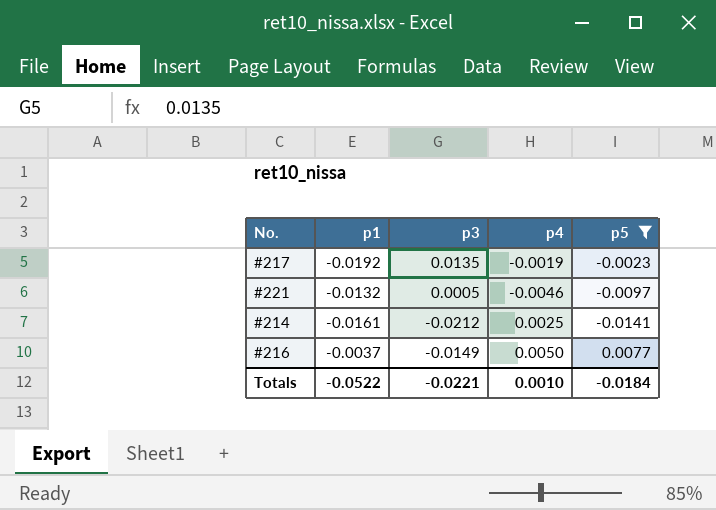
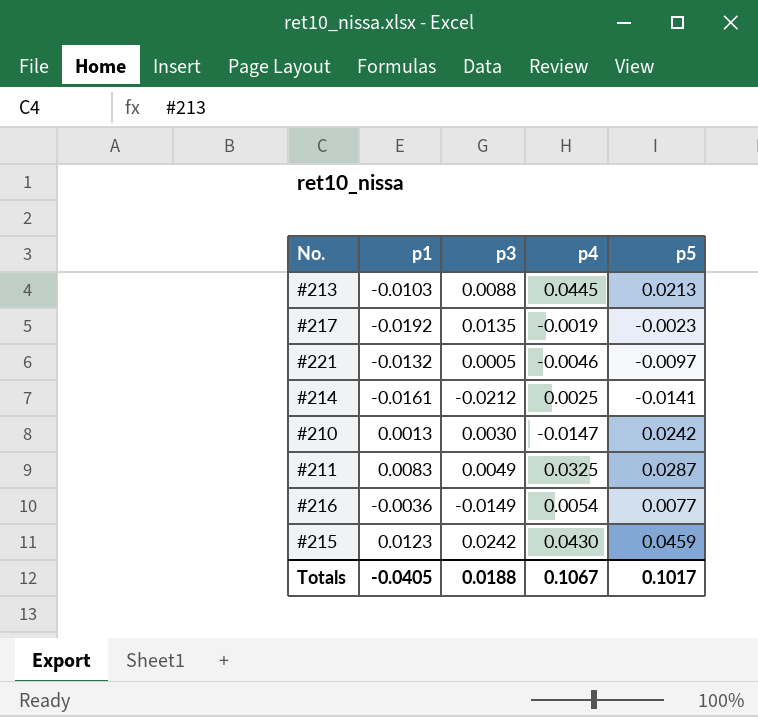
filter: p5 <= 0.0077 -> none
#216 | p1: -0.0037 -> -0.0036
#216 | p4: 0.0050 -> 0.0054
Totals | p1: -0.0522 -> -0.0405
Totals | p3: -0.0221 -> 0.0188
Totals | p4: 0.0010 -> 0.1067
Totals | p5: -0.0184 -> 0.1017

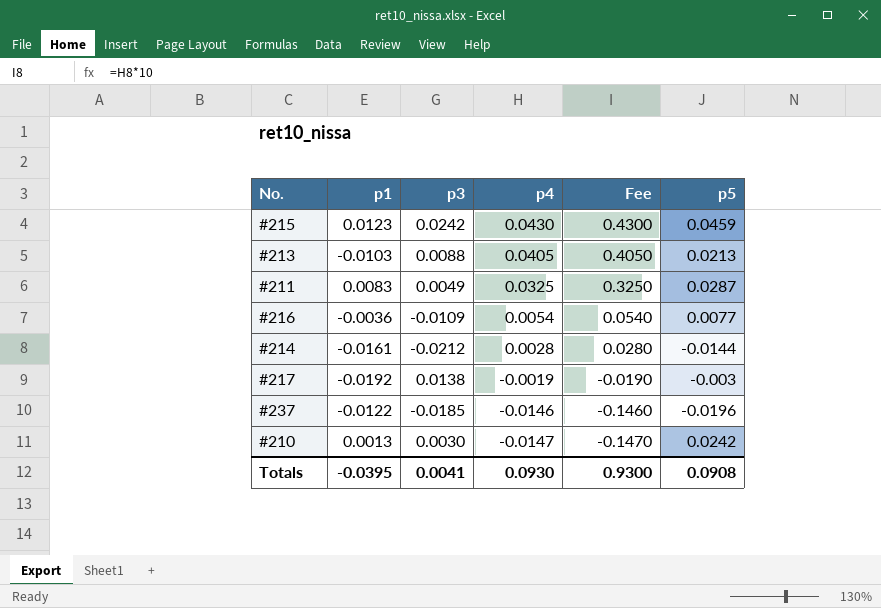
row order: none -> p4 descending
column Fee | formula: none -> [p4] * 10
row #221: -0.0132 | 0.0005 | -0.0046 | -0.0097 -> none
#213 | p4: 0.0445 -> 0.0405
#216 | p3: -0.0149 -> -0.0109
#214 | p4: 0.0025 -> 0.0028
#214 | p5: -0.0141 -> -0.0144
#217 | p3: 0.0135 -> 0.0138
#217 | p5: -0.0023 -> -0.003
row #237: none -> -0.0122 | -0.0185 | -0.0146 | -0.1460 | -0.0196
Totals | p1: -0.0405 -> -0.0395
Totals | p3: 0.0188 -> 0.0041
Totals | p4: 0.1067 -> 0.0930
Totals | p5: 0.1017 -> 0.0908

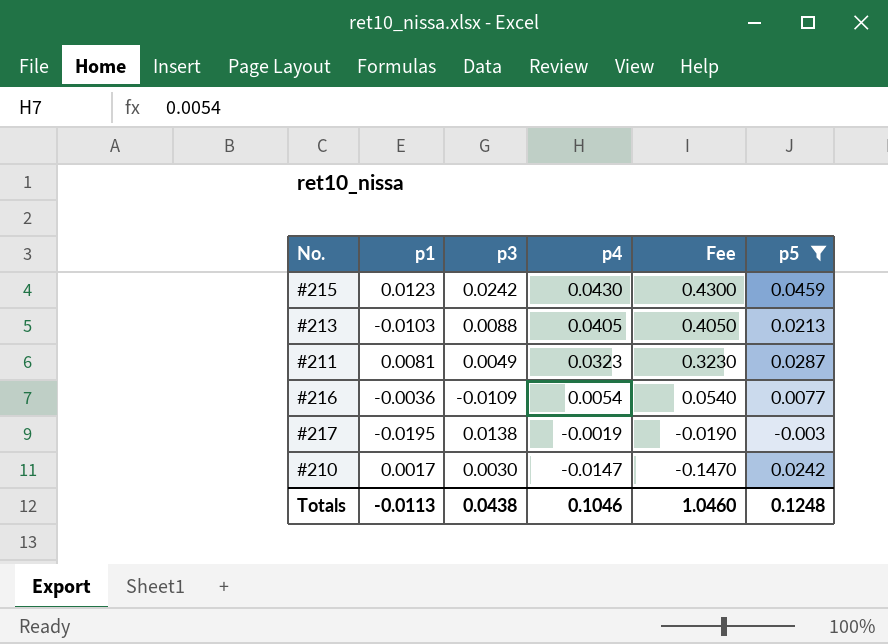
filter: none -> p5 >= -0.003
#211 | p1: 0.0083 -> 0.0081
#211 | p4: 0.0325 -> 0.0323
#211 | Fee: 0.3250 -> 0.3230
#217 | p1: -0.0192 -> -0.0195
#210 | p1: 0.0013 -> 0.0017
Totals | p1: -0.0395 -> -0.0113
Totals | p3: 0.0041 -> 0.0438
Totals | p4: 0.0930 -> 0.1046
Totals | Fee: 0.9300 -> 1.0460
Totals | p5: 0.0908 -> 0.1248

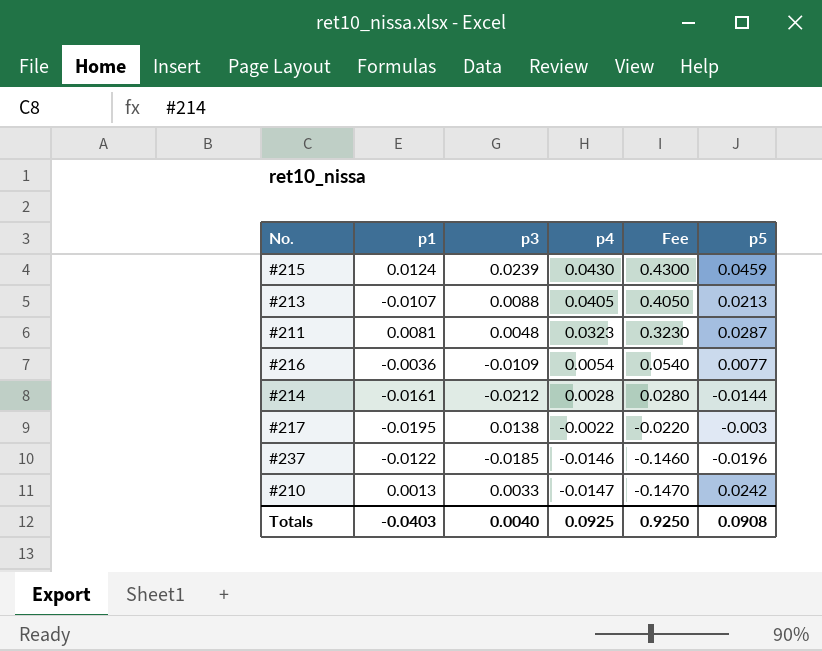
filter: p5 >= -0.003 -> none
#215 | p1: 0.0123 -> 0.0124
#215 | p3: 0.0242 -> 0.0239
#213 | p1: -0.0103 -> -0.0107
#211 | p3: 0.0049 -> 0.0048
#217 | p4: -0.0019 -> -0.0022
#217 | Fee: -0.0190 -> -0.0220
#210 | p1: 0.0017 -> 0.0013
#210 | p3: 0.0030 -> 0.0033
Totals | p1: -0.0113 -> -0.0403
Totals | p3: 0.0438 -> 0.0040
Totals | p4: 0.1046 -> 0.0925
Totals | Fee: 1.0460 -> 0.9250
Totals | p5: 0.1248 -> 0.0908

